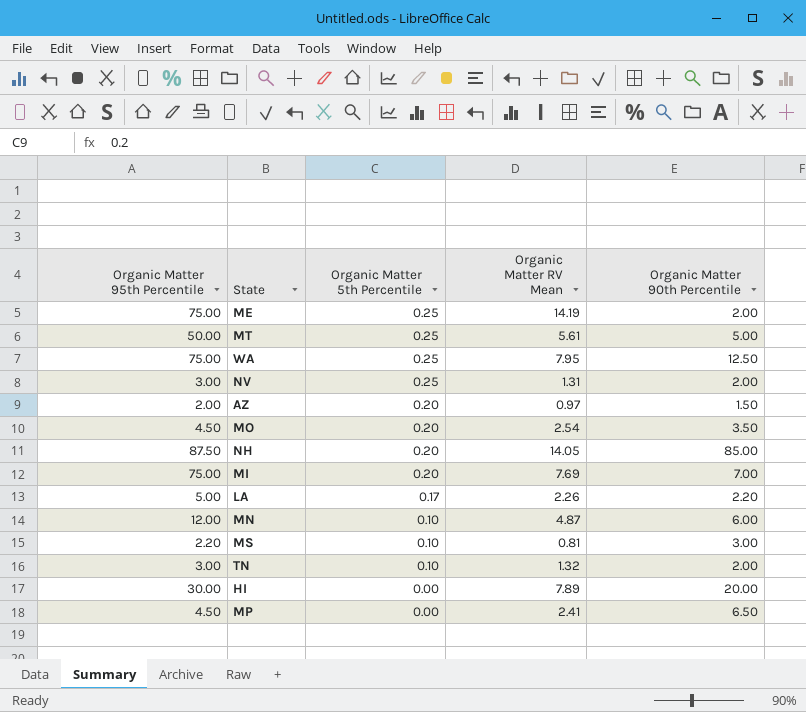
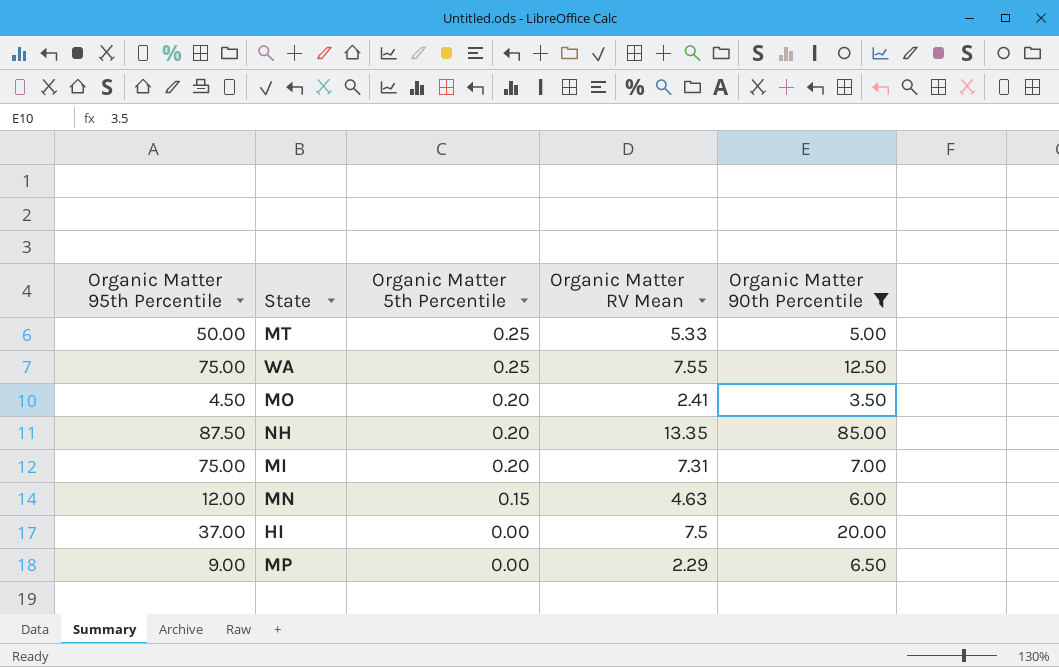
filter: none -> Organic Matter 90th Percentile >= 3.50
MT | Organic Matter RV Mean: 5.61 -> 5.33
WA | Organic Matter RV Mean: 7.95 -> 7.55
MO | Organic Matter RV Mean: 2.54 -> 2.41
NH | Organic Matter RV Mean: 14.05 -> 13.35
MI | Organic Matter RV Mean: 7.69 -> 7.31
MN | Organic Matter 5th Percentile: 0.10 -> 0.15
MN | Organic Matter RV Mean: 4.87 -> 4.63
HI | Organic Matter 95th Percentile: 30.00 -> 37.00
HI | Organic Matter RV Mean: 7.89 -> 7.5
MP | Organic Matter 95th Percentile: 4.50 -> 9.00
MP | Organic Matter RV Mean: 2.41 -> 2.29

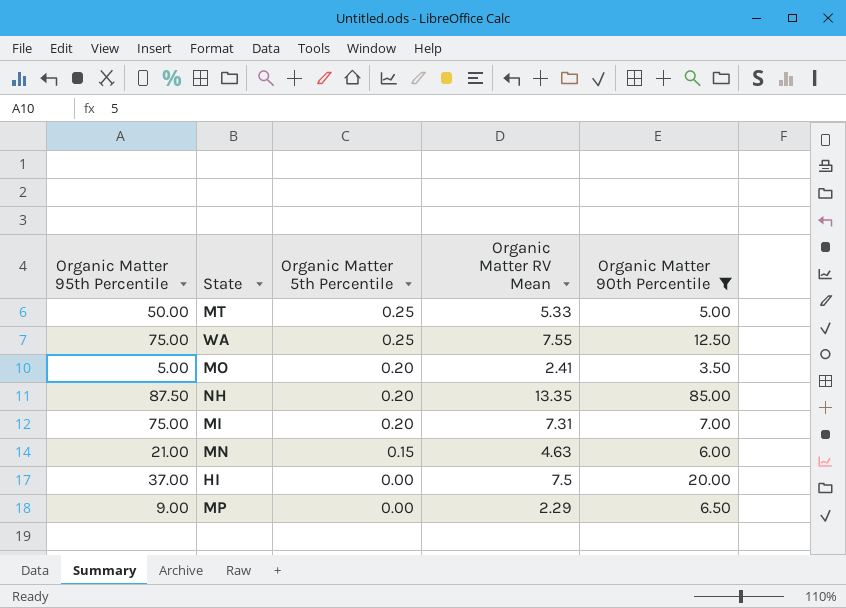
MO | Organic Matter 95th Percentile: 4.50 -> 5.00
MN | Organic Matter 95th Percentile: 12.00 -> 21.00

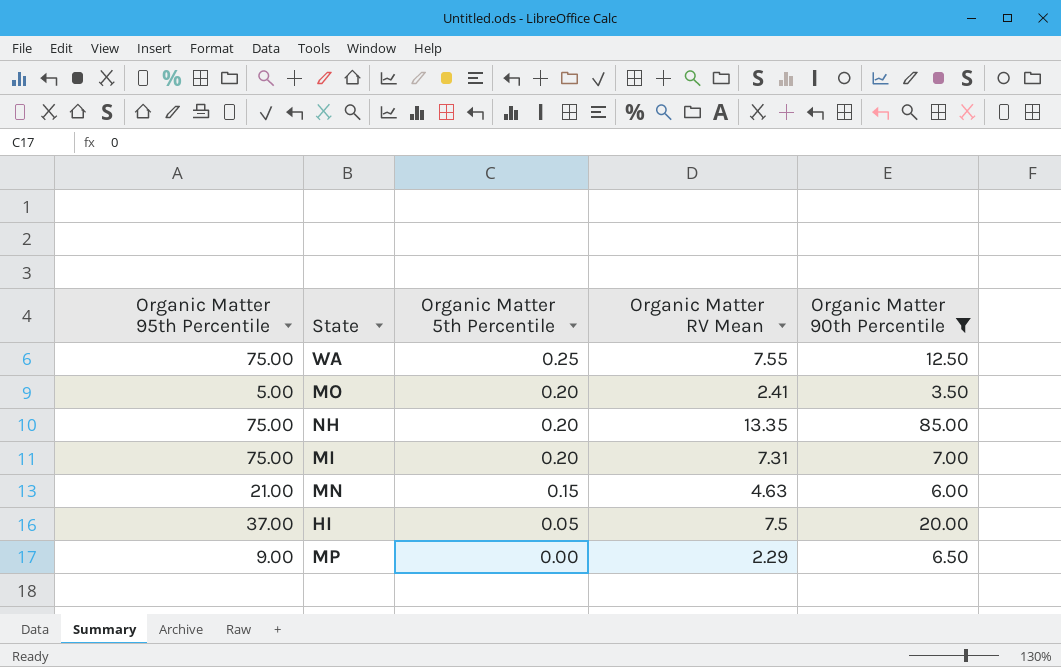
row MT: 50.00 | 0.25 | 5.33 | 5.00 -> none
NH | Organic Matter 95th Percentile: 87.50 -> 75.00
HI | Organic Matter 5th Percentile: 0.00 -> 0.05

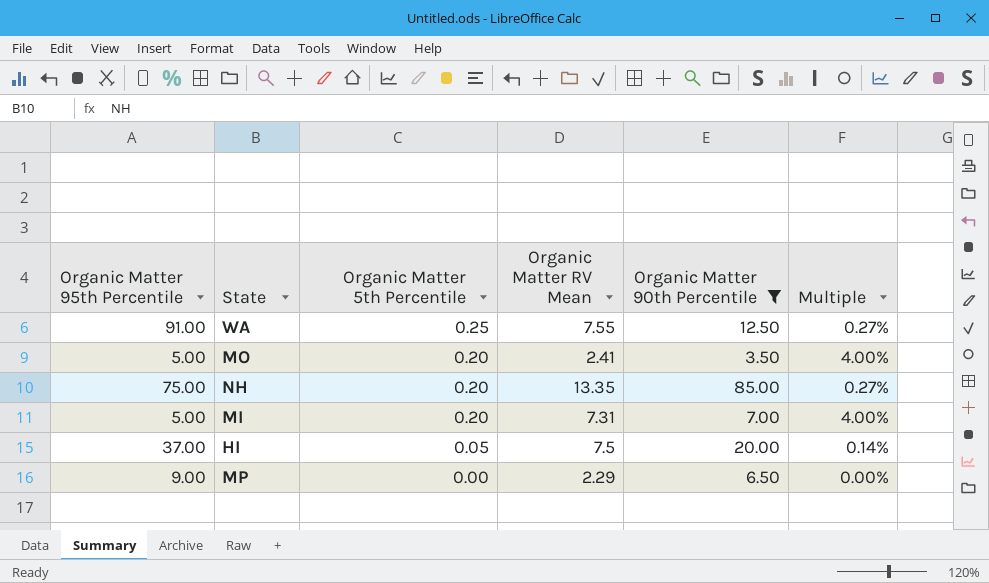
column Multiple | formula: none -> [Organic Matter 5th Percentile] / [Organic Matter 95th Percentile]
row MN: 21.00 | 0.15 | 4.63 | 6.00 -> none
WA | Organic Matter 95th Percentile: 75.00 -> 91.00
MI | Organic Matter 95th Percentile: 75.00 -> 5.00

